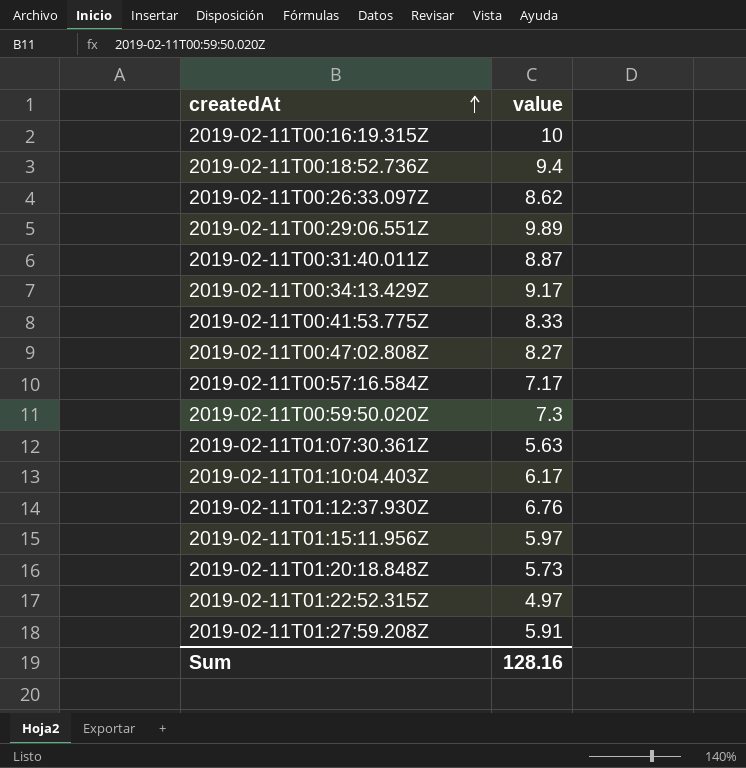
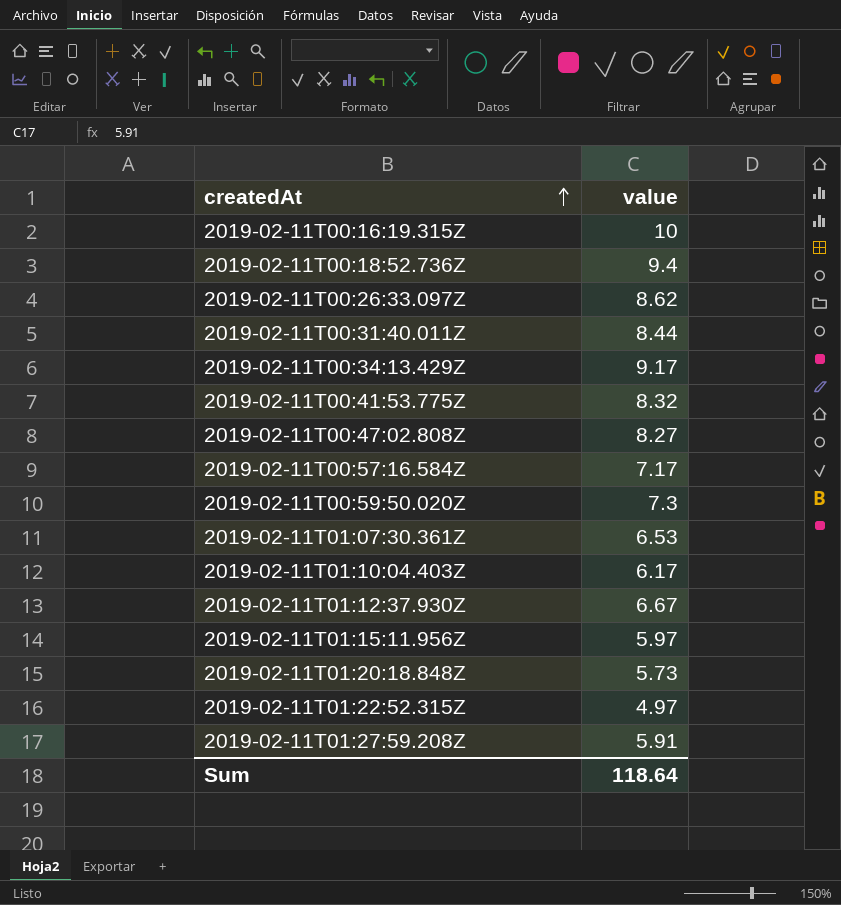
row 2019-02-11T00:29:06.551Z: 9.89 -> none
2019-02-11T00:31:40.011Z | value: 8.87 -> 8.44
2019-02-11T00:41:53.775Z | value: 8.33 -> 8.32
2019-02-11T01:07:30.361Z | value: 5.63 -> 6.53
2019-02-11T01:12:37.930Z | value: 6.76 -> 6.67
Sum | value: 128.16 -> 118.64

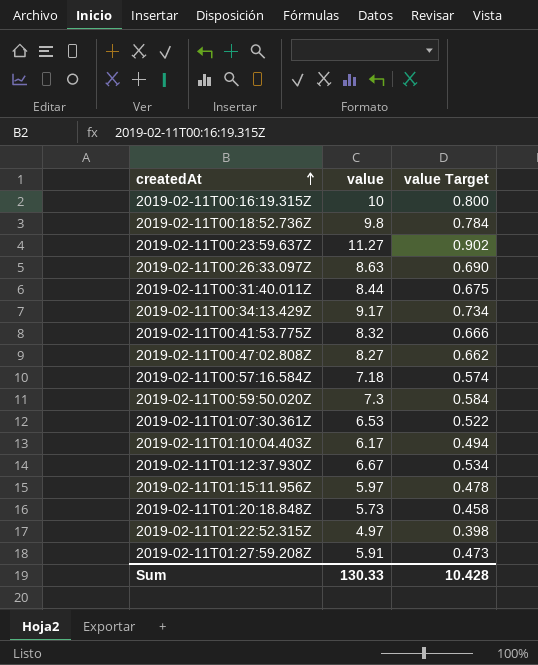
column value Target | formula: none -> [value] * 0.08
2019-02-11T00:18:52.736Z | value: 9.4 -> 9.8
row 2019-02-11T00:23:59.637Z: none -> 11.27 | 0.902
2019-02-11T00:26:33.097Z | value: 8.62 -> 8.63
2019-02-11T00:57:16.584Z | value: 7.17 -> 7.18
Sum | value: 118.64 -> 130.33

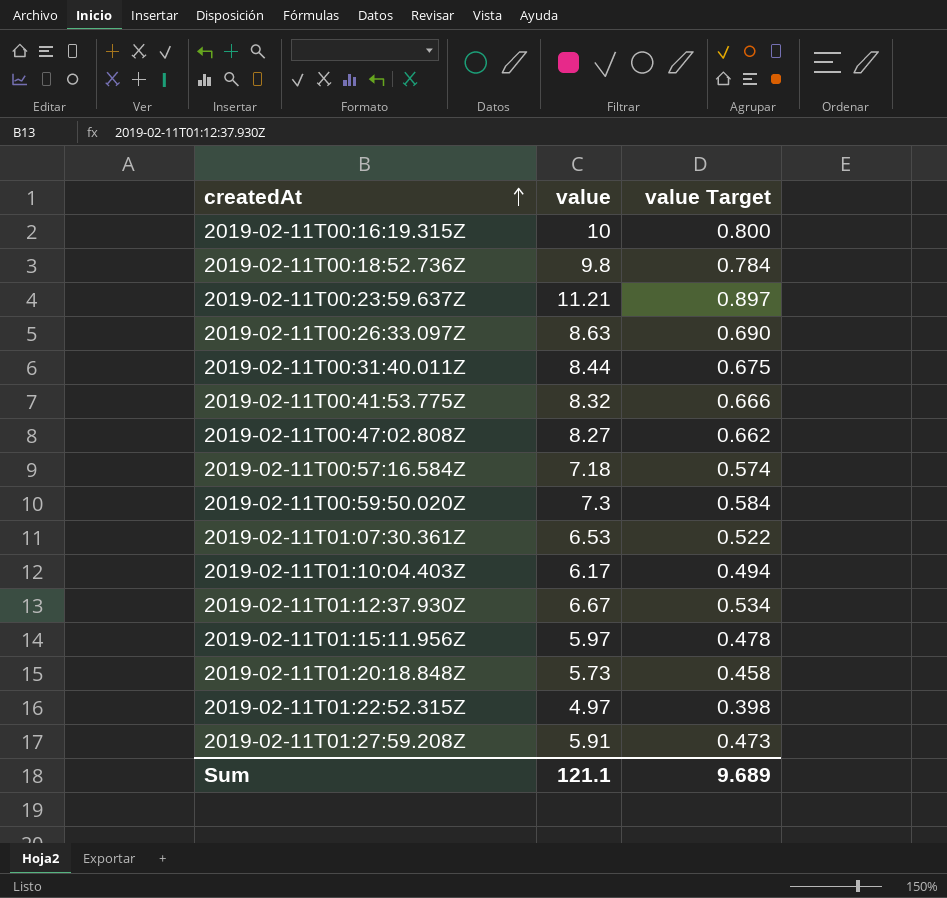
row 2019-02-11T00:34:13.429Z: 9.17 | 0.734 -> none
2019-02-11T00:23:59.637Z | value: 11.27 -> 11.21
2019-02-11T00:23:59.637Z | value Target: 0.902 -> 0.897
Sum | value: 130.33 -> 121.1
Sum | value Target: 10.428 -> 9.689

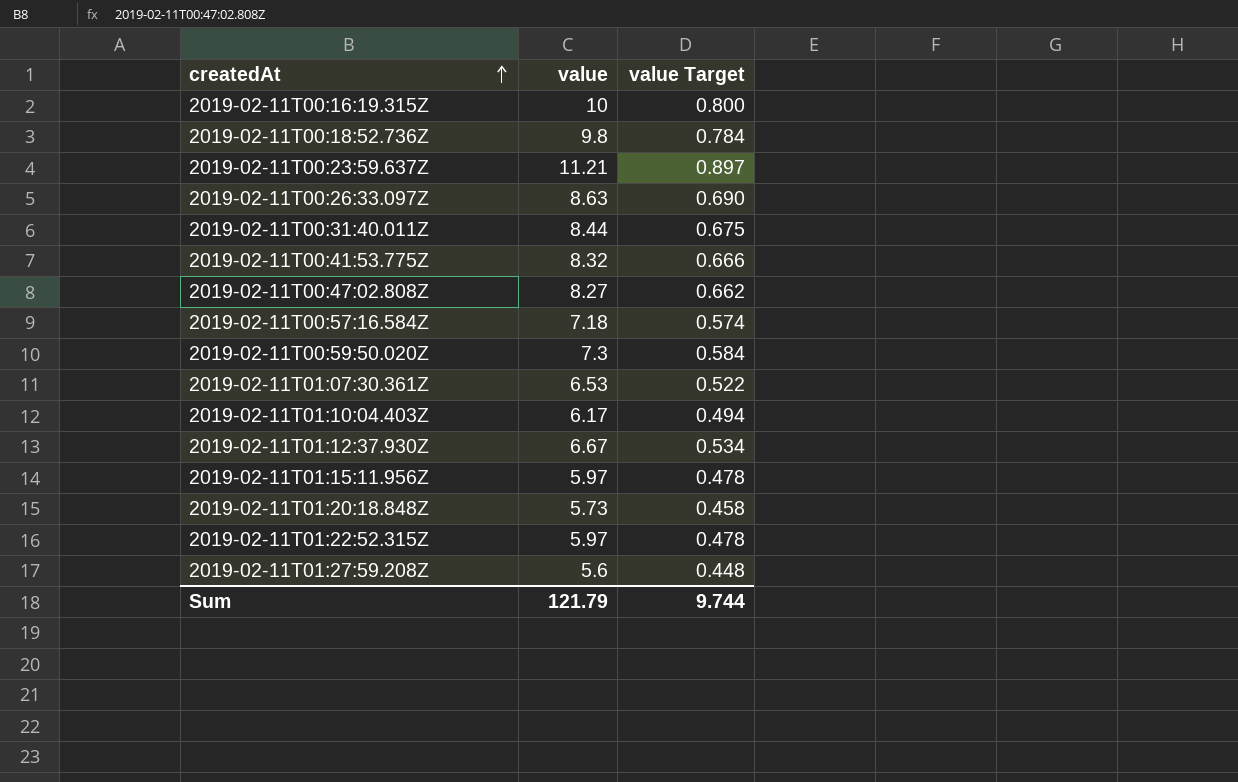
2019-02-11T01:22:52.315Z | value: 4.97 -> 5.97
2019-02-11T01:22:52.315Z | value Target: 0.398 -> 0.478
2019-02-11T01:27:59.208Z | value: 5.91 -> 5.6
2019-02-11T01:27:59.208Z | value Target: 0.473 -> 0.448
Sum | value: 121.1 -> 121.79
Sum | value Target: 9.689 -> 9.744

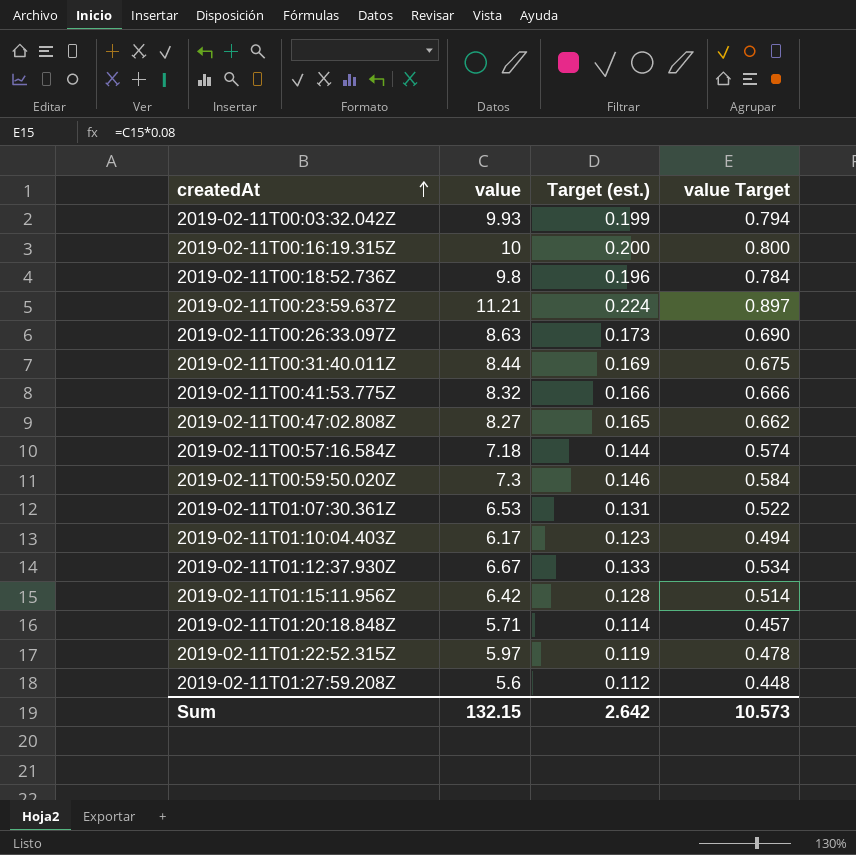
column Target (est.) | formula: none -> [value] * 0.02
row 2019-02-11T00:03:32.042Z: none -> 9.93 | 0.199 | 0.794
2019-02-11T01:15:11.956Z | value: 5.97 -> 6.42
2019-02-11T01:15:11.956Z | value Target: 0.478 -> 0.514
2019-02-11T01:20:18.848Z | value: 5.73 -> 5.71
2019-02-11T01:20:18.848Z | value Target: 0.458 -> 0.457
Sum | value: 121.79 -> 132.15
Sum | value Target: 9.744 -> 10.573

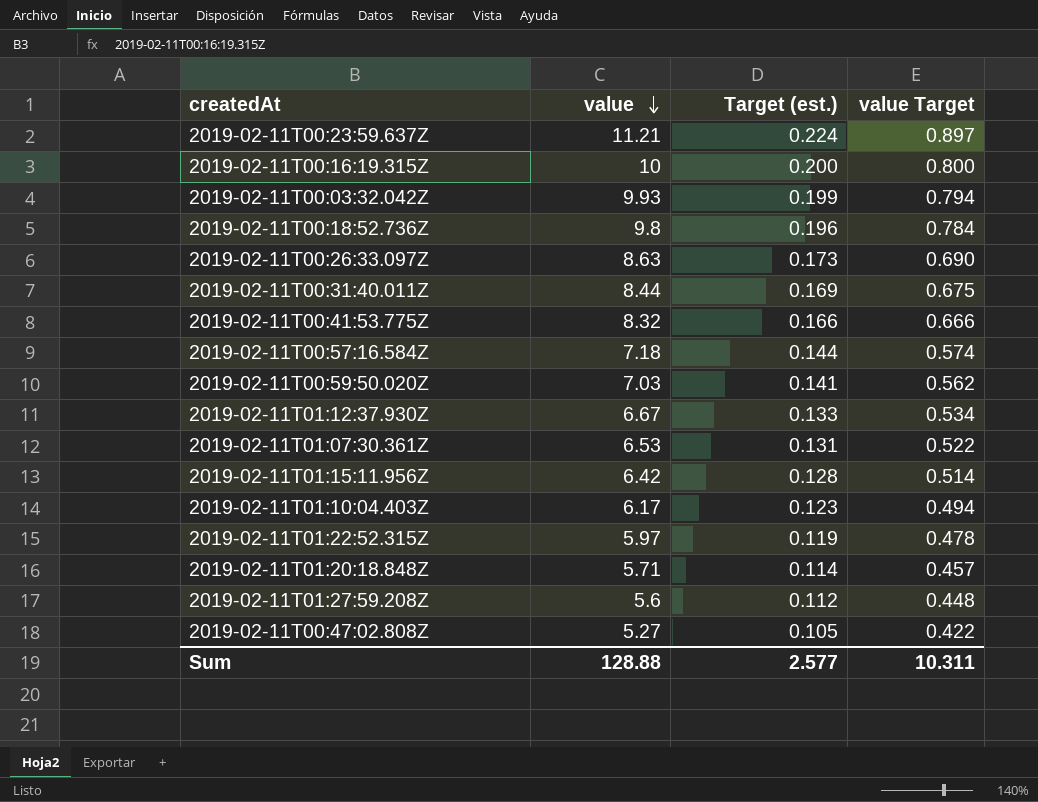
row order: createdAt ascending -> value descending
2019-02-11T00:59:50.020Z | value: 7.3 -> 7.03
2019-02-11T00:59:50.020Z | Target (est.): 0.146 -> 0.141
2019-02-11T00:59:50.020Z | value Target: 0.584 -> 0.562
2019-02-11T00:47:02.808Z | value: 8.27 -> 5.27
2019-02-11T00:47:02.808Z | Target (est.): 0.165 -> 0.105
2019-02-11T00:47:02.808Z | value Target: 0.662 -> 0.422
Sum | value: 132.15 -> 128.88
Sum | Target (est.): 2.642 -> 2.577
Sum | value Target: 10.573 -> 10.311

